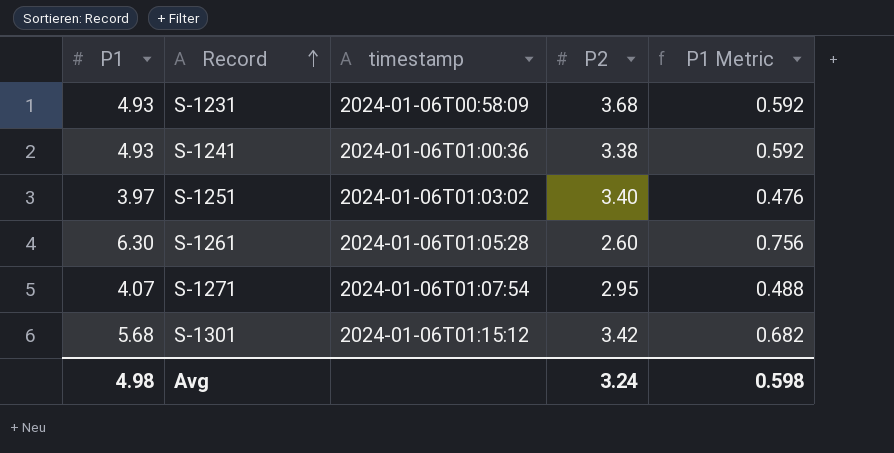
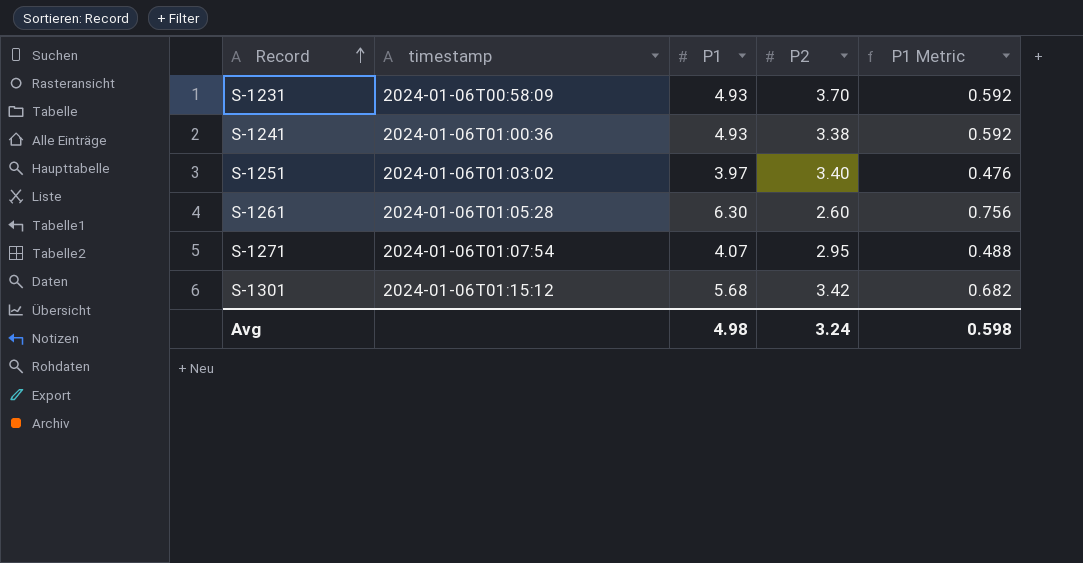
column P1 | position: 1 -> 3
S-1231 | P2: 3.68 -> 3.70

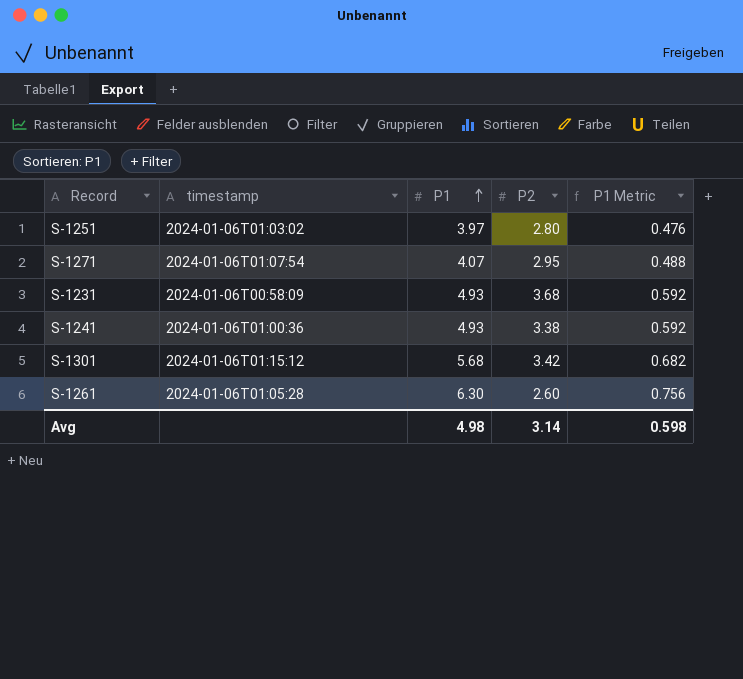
row order: Record ascending -> P1 ascending
S-1251 | P2: 3.40 -> 2.80
S-1231 | P2: 3.70 -> 3.68
Avg | P2: 3.24 -> 3.14

